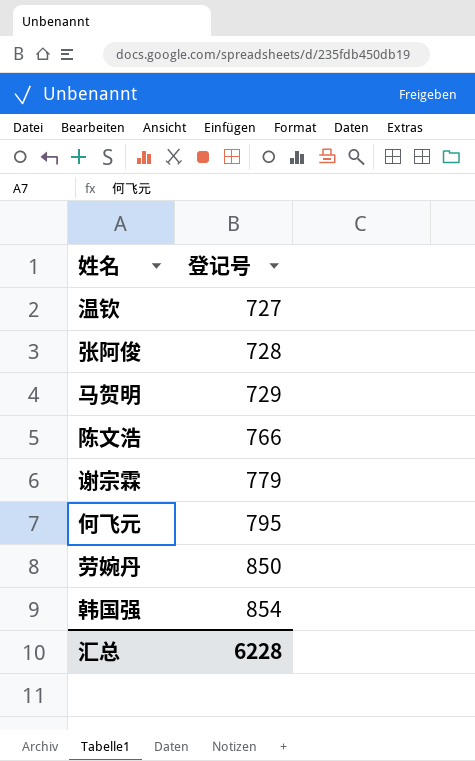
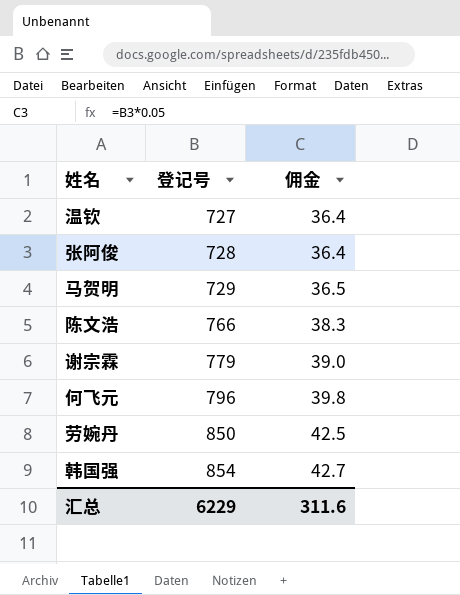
column 佣金 | formula: none -> [登记号] * 0.05
何飞元 | 登记号: 795 -> 796
汇总 | 登记号: 6228 -> 6229

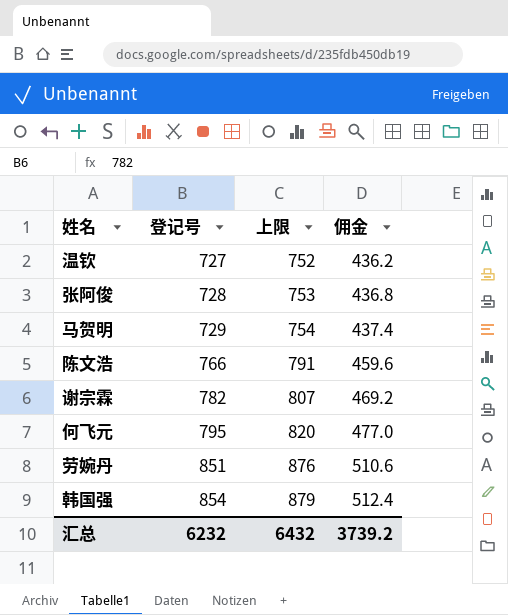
column 上限 | formula: none -> [登记号] + 25
column 佣金 | formula: [登记号] * 0.05 -> [登记号] * 0.6
谢宗霖 | 登记号: 779 -> 782
何飞元 | 登记号: 796 -> 795
劳婉丹 | 登记号: 850 -> 851
汇总 | 登记号: 6229 -> 6232
汇总 | 佣金: 311.6 -> 3739.2

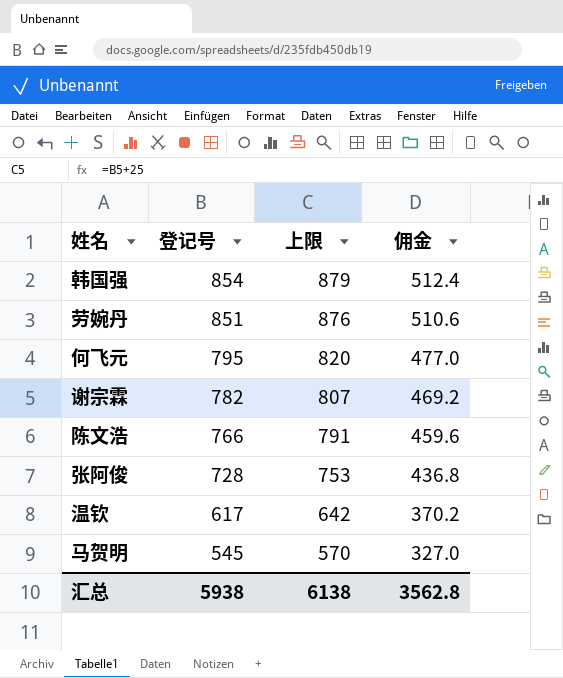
row order: 登记号 ascending -> 登记号 descending
温钦 | 登记号: 727 -> 617
温钦 | 上限: 752 -> 642
温钦 | 佣金: 436.2 -> 370.2
马贺明 | 登记号: 729 -> 545
马贺明 | 上限: 754 -> 570
马贺明 | 佣金: 437.4 -> 327.0
汇总 | 登记号: 6232 -> 5938
汇总 | 上限: 6432 -> 6138
汇总 | 佣金: 3739.2 -> 3562.8

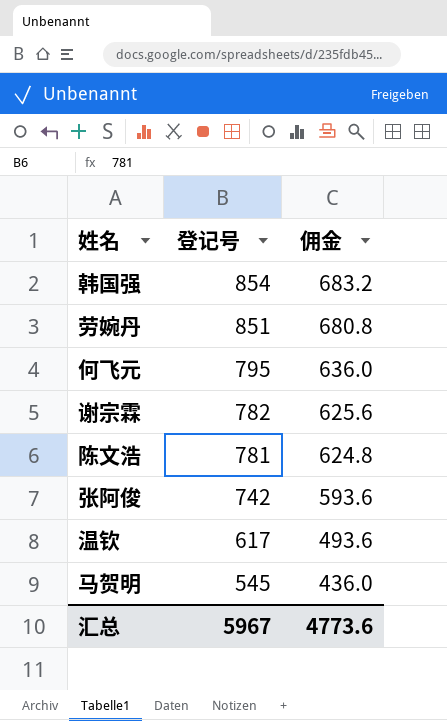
column 上限 | formula: [登记号] + 25 -> none
column 佣金 | formula: [登记号] * 0.6 -> [登记号] * 0.8
陈文浩 | 登记号: 766 -> 781
张阿俊 | 登记号: 728 -> 742
汇总 | 登记号: 5938 -> 5967
汇总 | 佣金: 3562.8 -> 4773.6

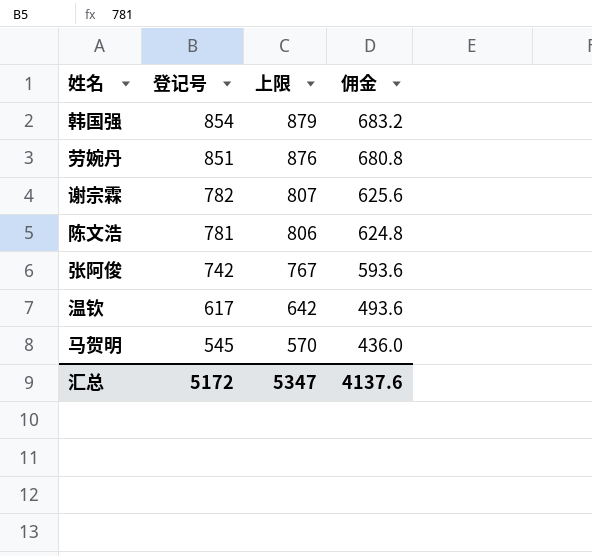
column 上限 | formula: none -> [登记号] + 25
row 何飞元: 795 | 636.0 -> none
汇总 | 登记号: 5967 -> 5172
汇总 | 佣金: 4773.6 -> 4137.6

